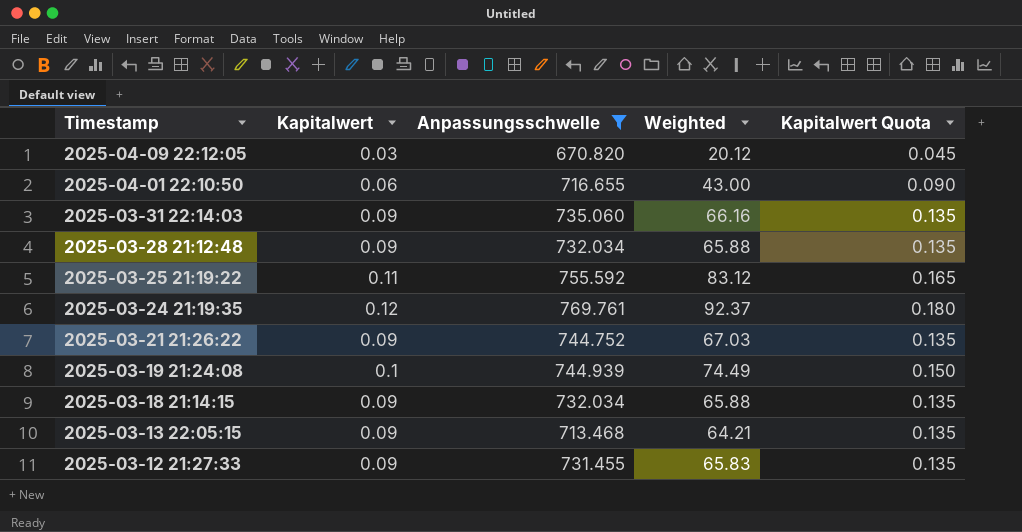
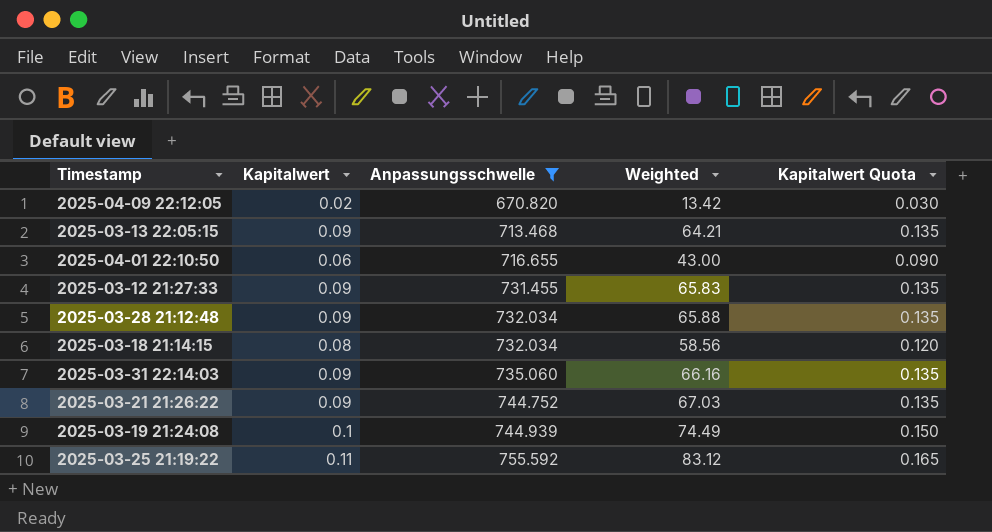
row order: Timestamp descending -> Anpassungsschwelle ascending
row 2025-03-24 21:19:35: 0.12 | 769.761 | 92.37 | 0.180 -> none
2025-04-09 22:12:05 | Kapitalwert: 0.03 -> 0.02
2025-04-09 22:12:05 | Weighted: 20.12 -> 13.42
2025-04-09 22:12:05 | Kapitalwert Quota: 0.045 -> 0.030
2025-03-18 21:14:15 | Kapitalwert: 0.09 -> 0.08
2025-03-18 21:14:15 | Weighted: 65.88 -> 58.56
2025-03-18 21:14:15 | Kapitalwert Quota: 0.135 -> 0.120

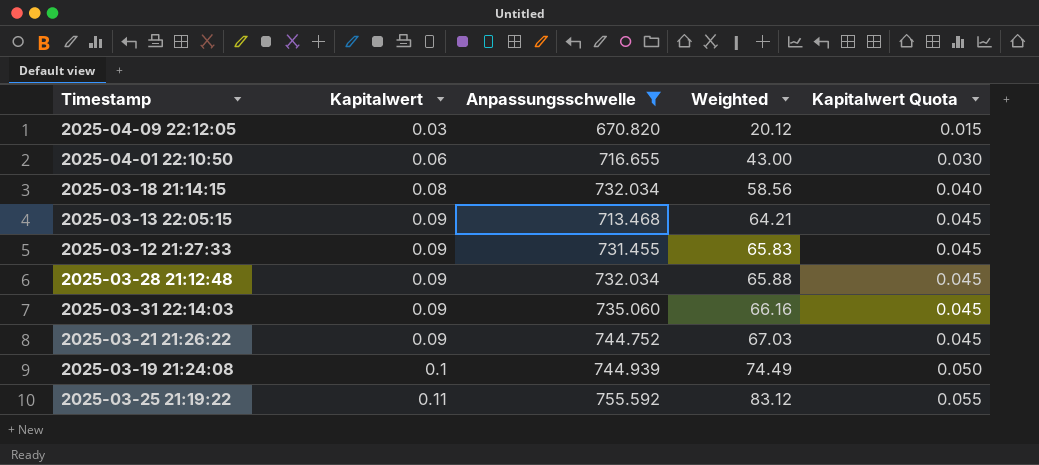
row order: Anpassungsschwelle ascending -> Kapitalwert ascending
column Kapitalwert Quota | formula: [Kapitalwert] * 1.5 -> [Kapitalwert] * 0.5
2025-04-09 22:12:05 | Kapitalwert: 0.02 -> 0.03
2025-04-09 22:12:05 | Weighted: 13.42 -> 20.12

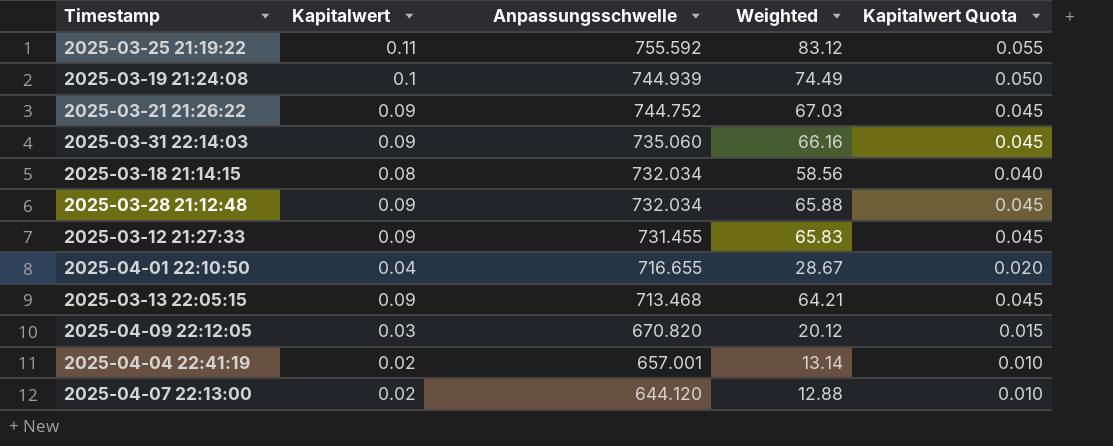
filter: Anpassungsschwelle >= 670.820 -> none
row order: Kapitalwert ascending -> Anpassungsschwelle descending
2025-04-01 22:10:50 | Kapitalwert: 0.06 -> 0.04
2025-04-01 22:10:50 | Weighted: 43.00 -> 28.67
2025-04-01 22:10:50 | Kapitalwert Quota: 0.030 -> 0.020

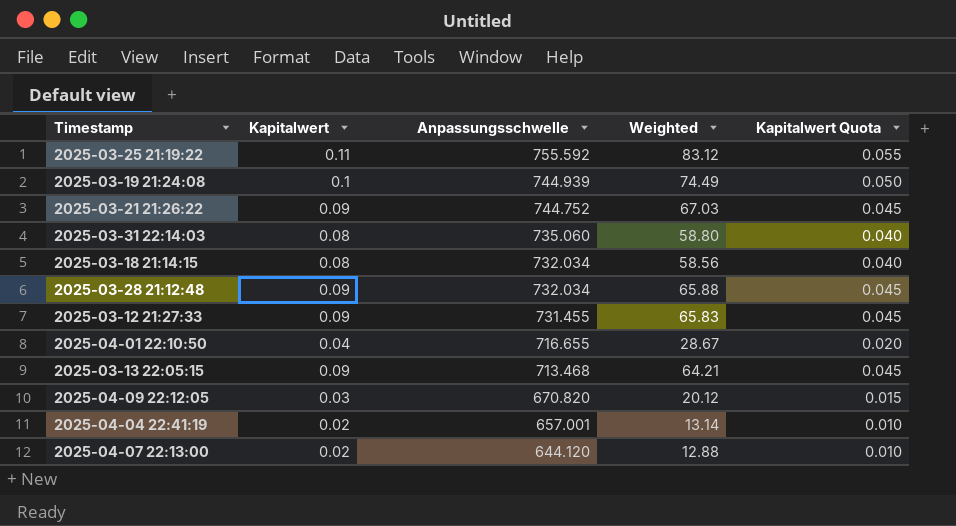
2025-03-31 22:14:03 | Kapitalwert: 0.09 -> 0.08
2025-03-31 22:14:03 | Weighted: 66.16 -> 58.80
2025-03-31 22:14:03 | Kapitalwert Quota: 0.045 -> 0.040

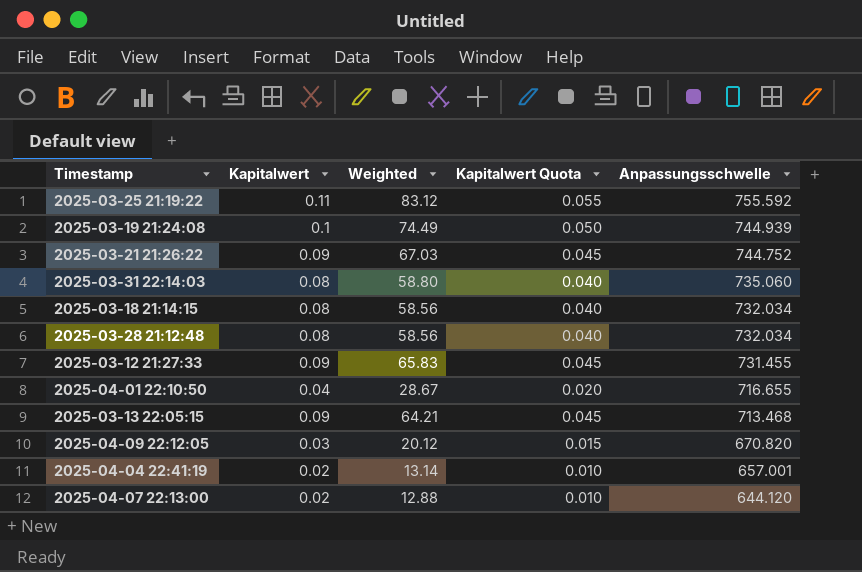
column Anpassungsschwelle | position: 3 -> 5
2025-03-28 21:12:48 | Kapitalwert: 0.09 -> 0.08
2025-03-28 21:12:48 | Weighted: 65.88 -> 58.56
2025-03-28 21:12:48 | Kapitalwert Quota: 0.045 -> 0.040

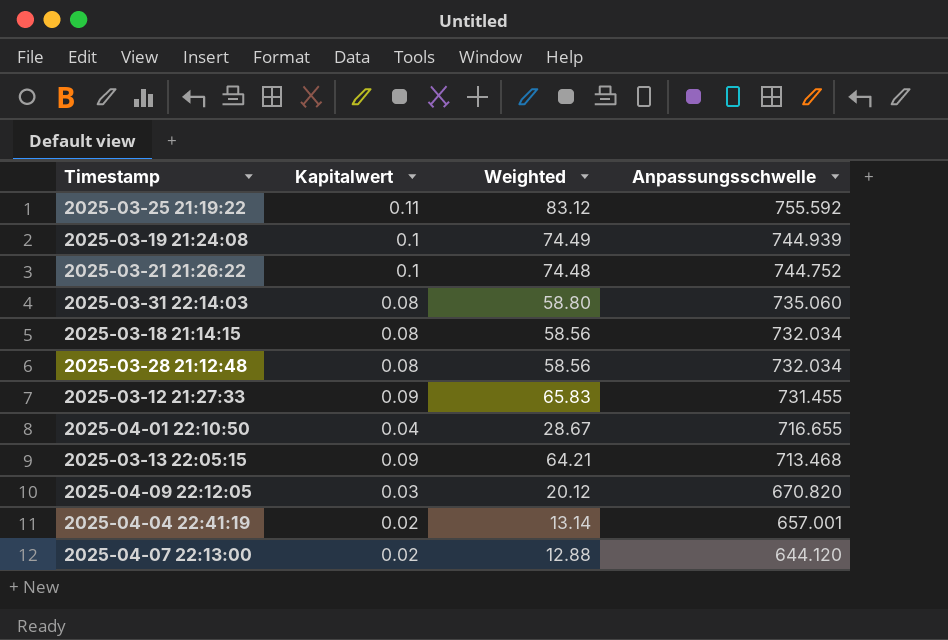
column Kapitalwert Quota | formula: [Kapitalwert] * 0.5 -> none
2025-03-21 21:26:22 | Kapitalwert: 0.09 -> 0.1
2025-03-21 21:26:22 | Weighted: 67.03 -> 74.48

